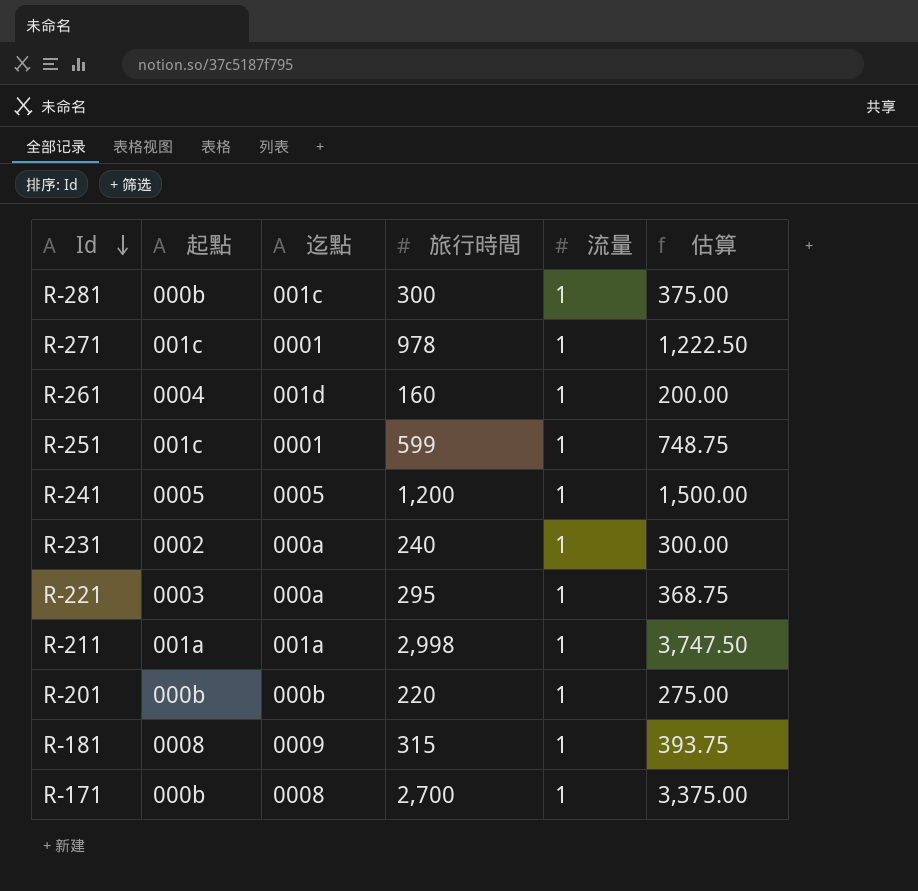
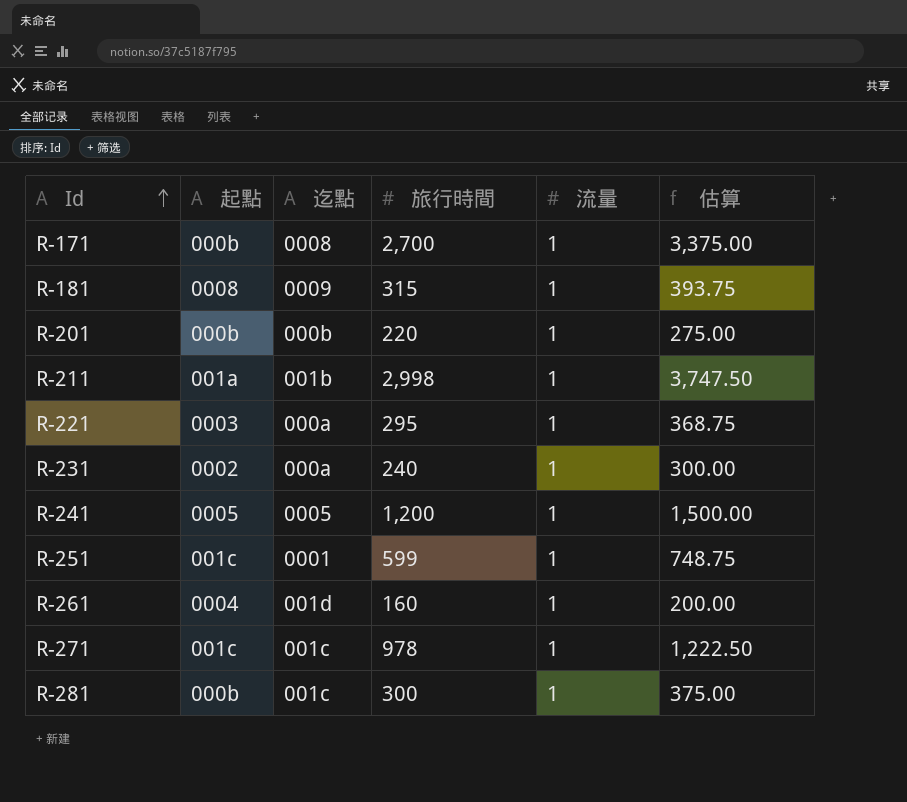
row order: Id descending -> Id ascending
R-211 | 迄點: 001a -> 001b
R-271 | 迄點: 0001 -> 001c

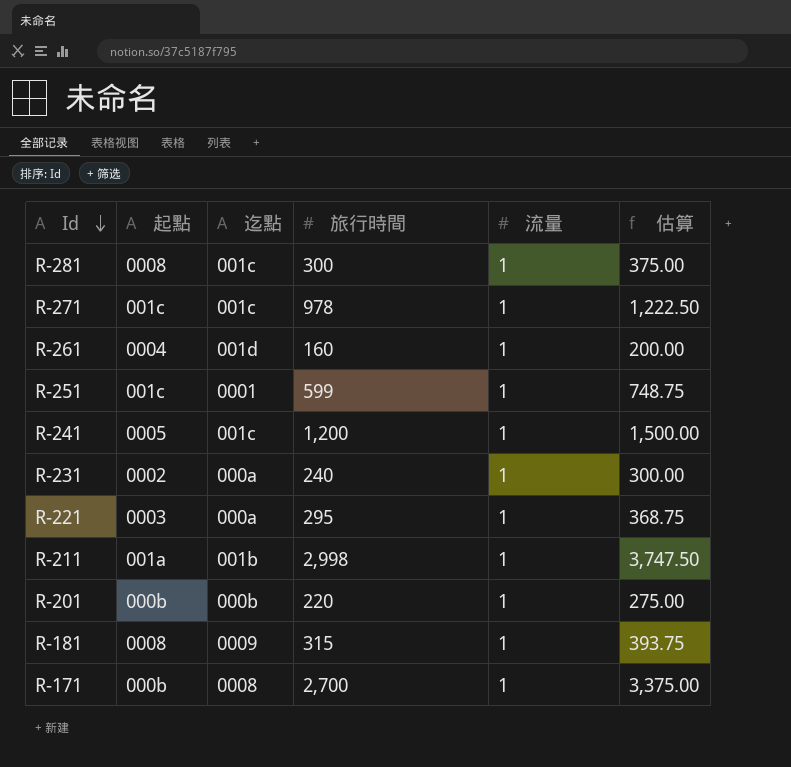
row order: Id ascending -> Id descending
R-281 | 起點: 000b -> 0008
R-241 | 迄點: 0005 -> 001c

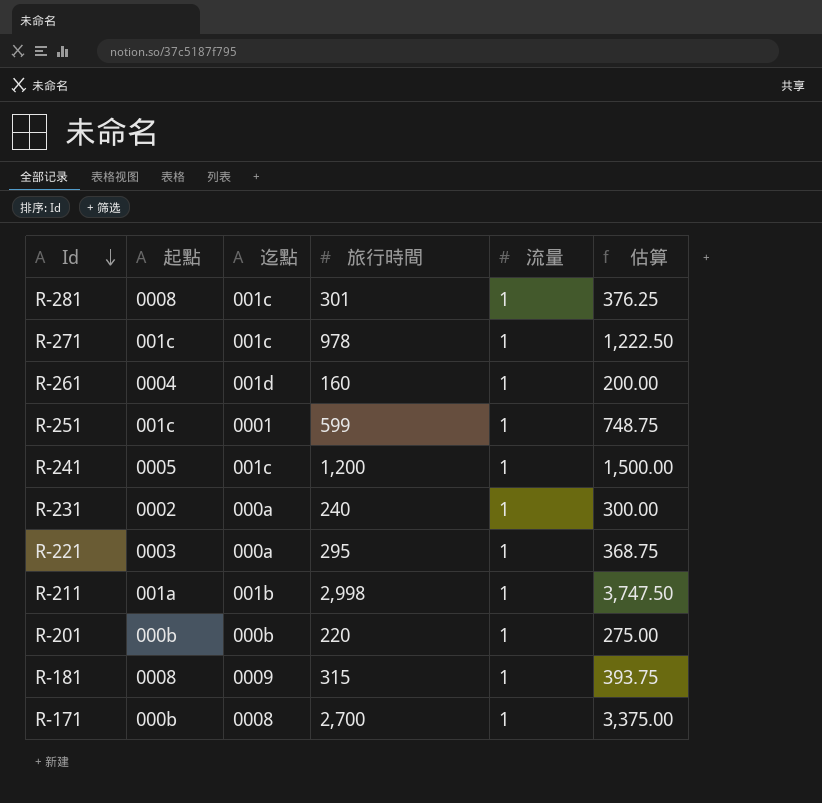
R-281 | 旅行時間: 300 -> 301
R-281 | 估算: 375.00 -> 376.25

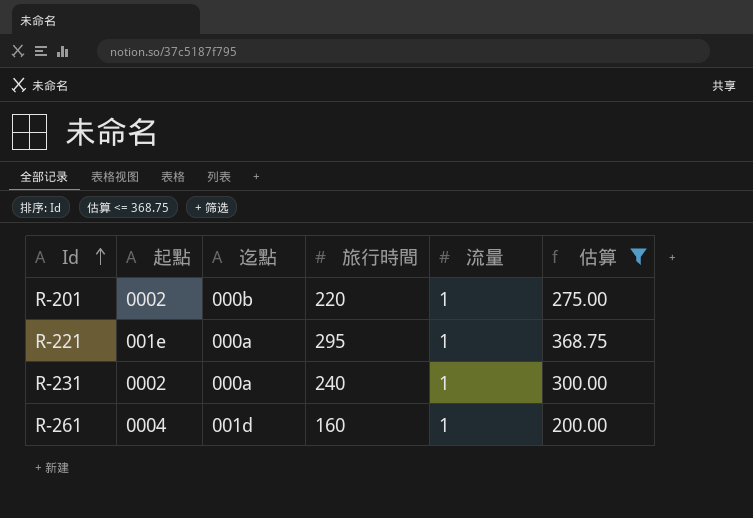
filter: none -> 估算 <= 368.75
row order: Id descending -> Id ascending
R-201 | 起點: 000b -> 0002
R-221 | 起點: 0003 -> 001e

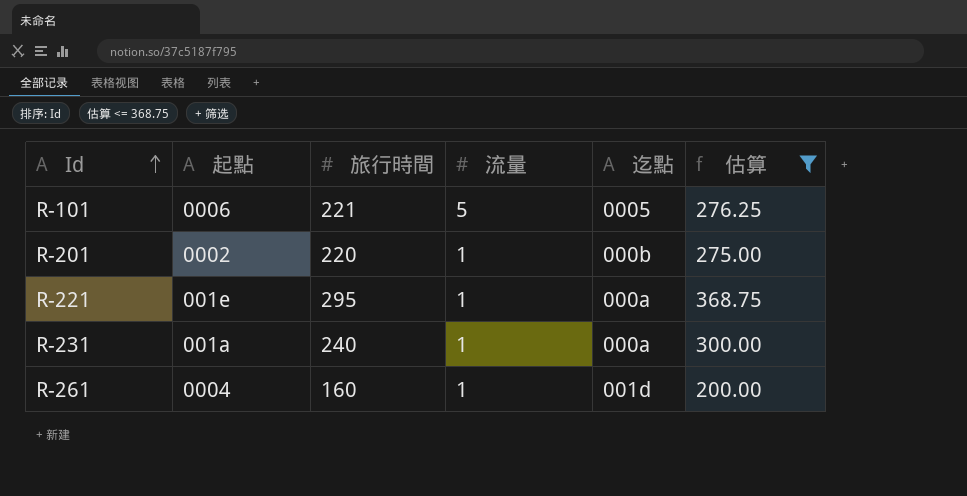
column 迄點 | position: 3 -> 5
row R-101: none -> 0006 | 221 | 5 | 0005 | 276.25
R-231 | 起點: 0002 -> 001a

